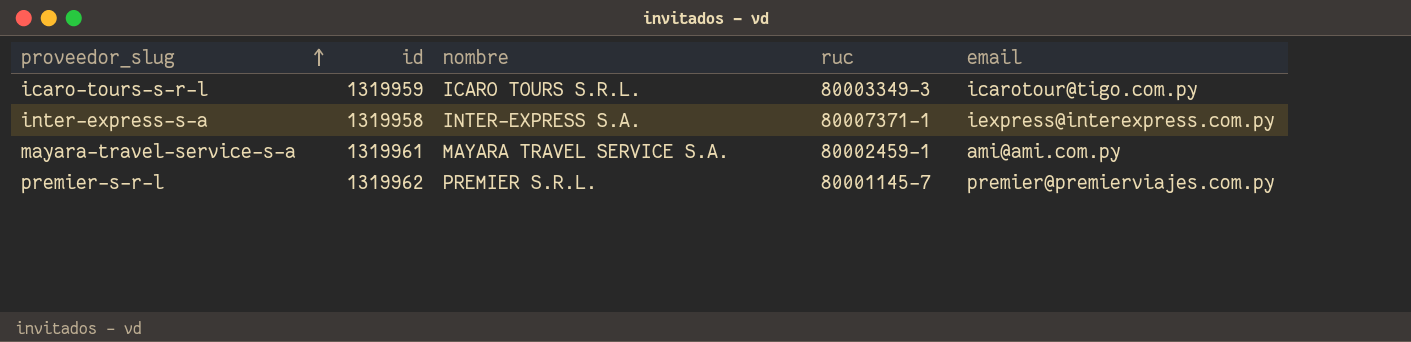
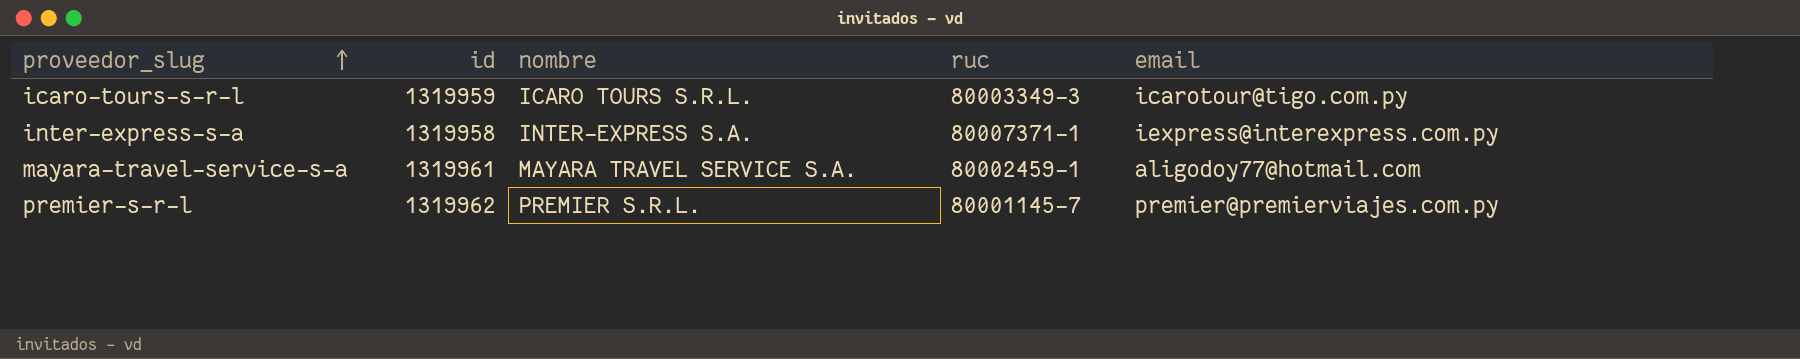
mayara-travel-service-s-a | email: ami@ami.com.py -> aligodoy77@hotmail.com

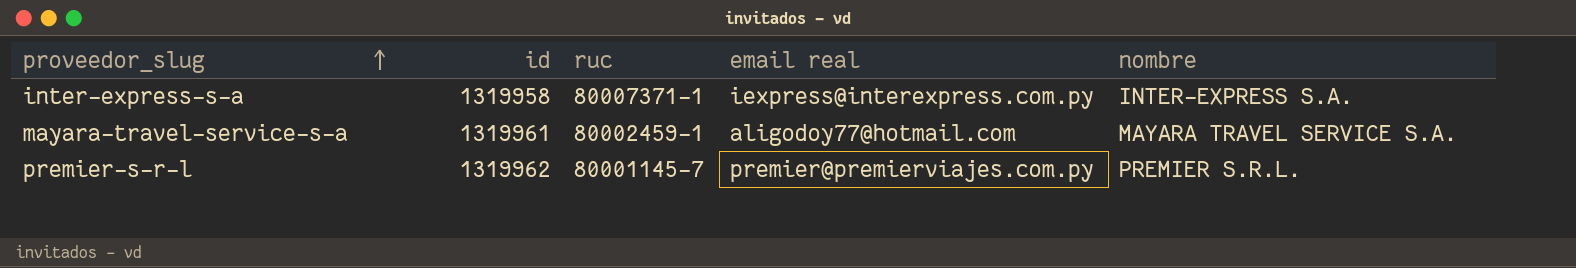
column name: email -> email real
column nombre | position: 3 -> 5
row icaro-tours-s-r-l: 1319959 | ICARO TOURS S.R.L. | 80003349-3 | icarotour@tigo.com.py -> none

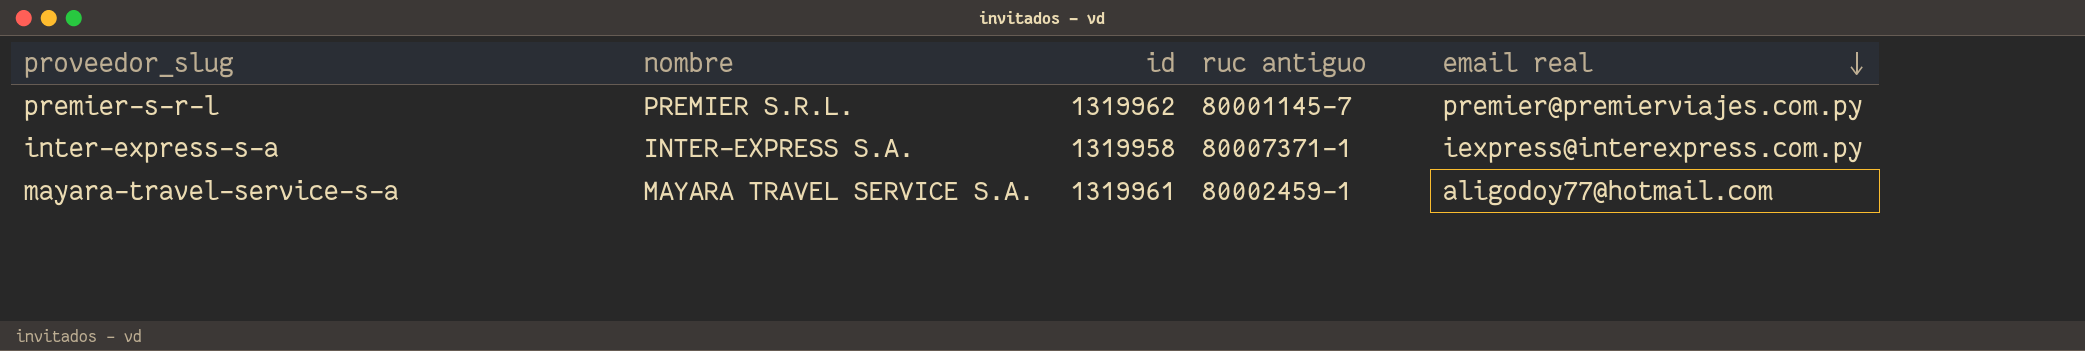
row order: proveedor_slug ascending -> email real descending
column nombre | position: 5 -> 2
column name: ruc -> ruc antiguo

